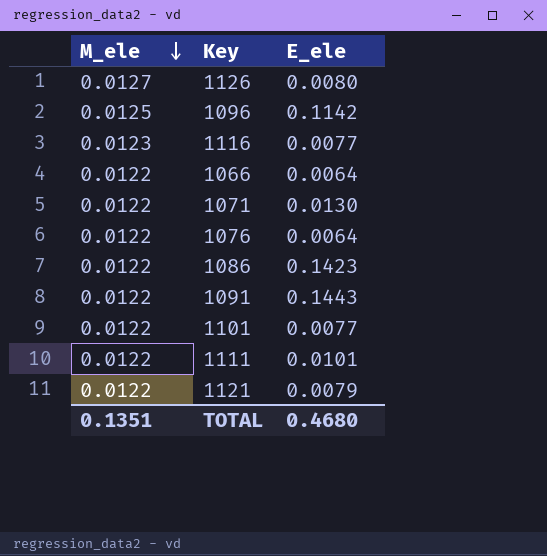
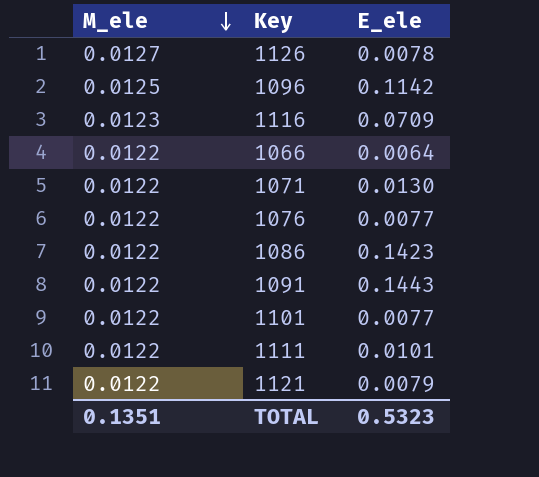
1126 | E_ele: 0.0080 -> 0.0078
1116 | E_ele: 0.0077 -> 0.0709
1076 | E_ele: 0.0064 -> 0.0077
TOTAL | E_ele: 0.4680 -> 0.5323

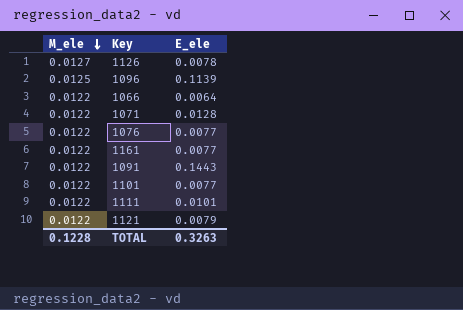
row 1116: 0.0123 | 0.0709 -> none
row 1086: 0.0122 | 0.1423 -> none
1096 | E_ele: 0.1142 -> 0.1139
1071 | E_ele: 0.0130 -> 0.0128
row 1161: none -> 0.0122 | 0.0077
TOTAL | M_ele: 0.1351 -> 0.1228
TOTAL | E_ele: 0.5323 -> 0.3263

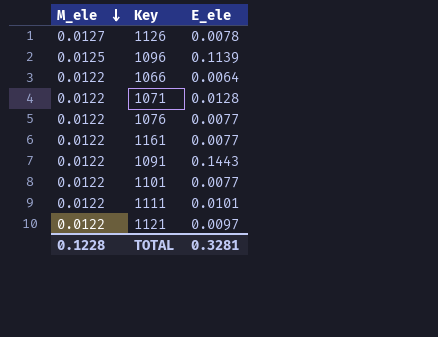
1121 | E_ele: 0.0079 -> 0.0097
TOTAL | E_ele: 0.3263 -> 0.3281

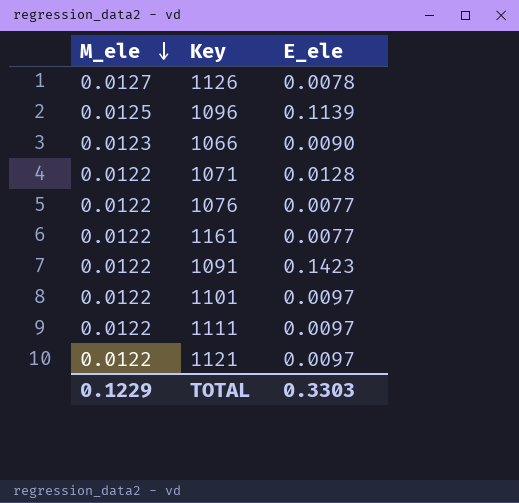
1066 | M_ele: 0.0122 -> 0.0123
1066 | E_ele: 0.0064 -> 0.0090
1091 | E_ele: 0.1443 -> 0.1423
1101 | E_ele: 0.0077 -> 0.0097
1111 | E_ele: 0.0101 -> 0.0097
TOTAL | M_ele: 0.1228 -> 0.1229
TOTAL | E_ele: 0.3281 -> 0.3303

